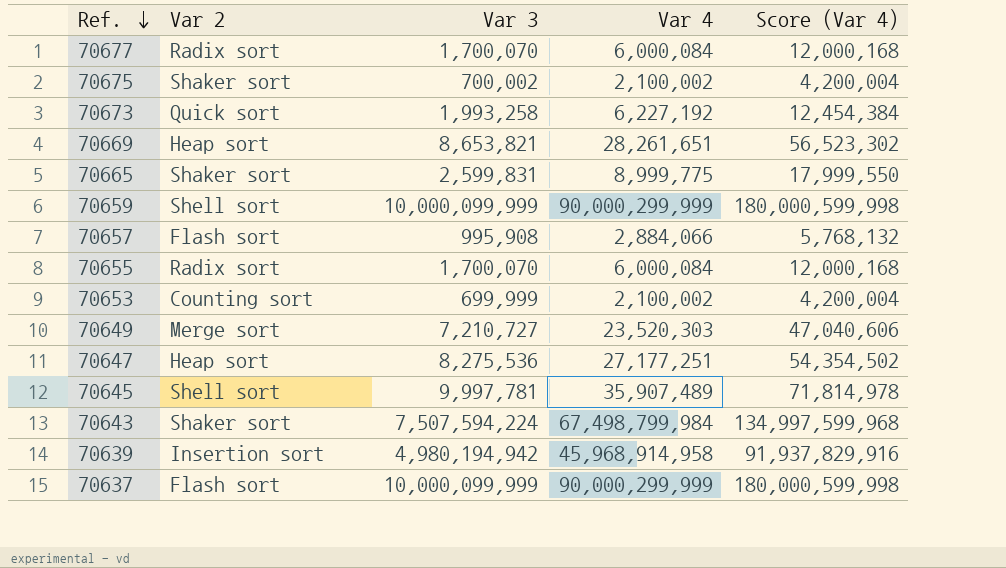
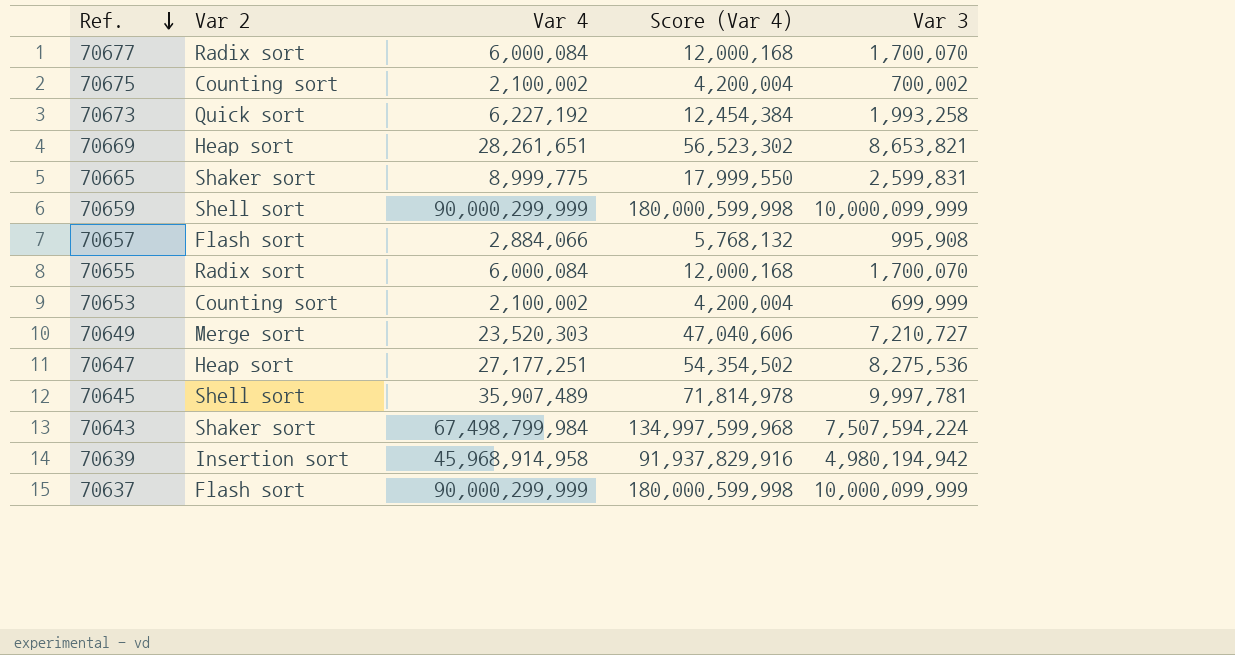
column Var 3 | position: 3 -> 5
70675 | Var 2: Shaker sort -> Counting sort

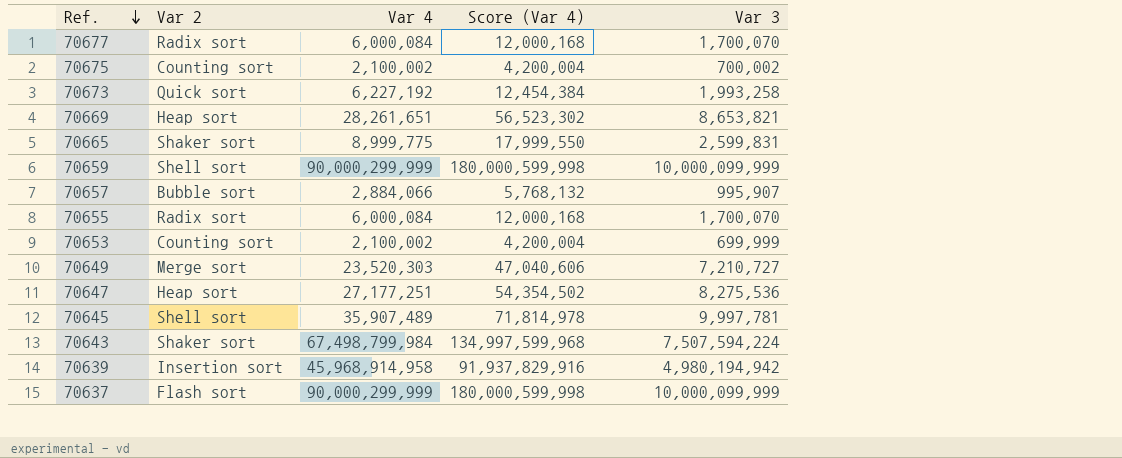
70657 | Var 2: Flash sort -> Bubble sort
70657 | Var 3: 995,908 -> 995,907

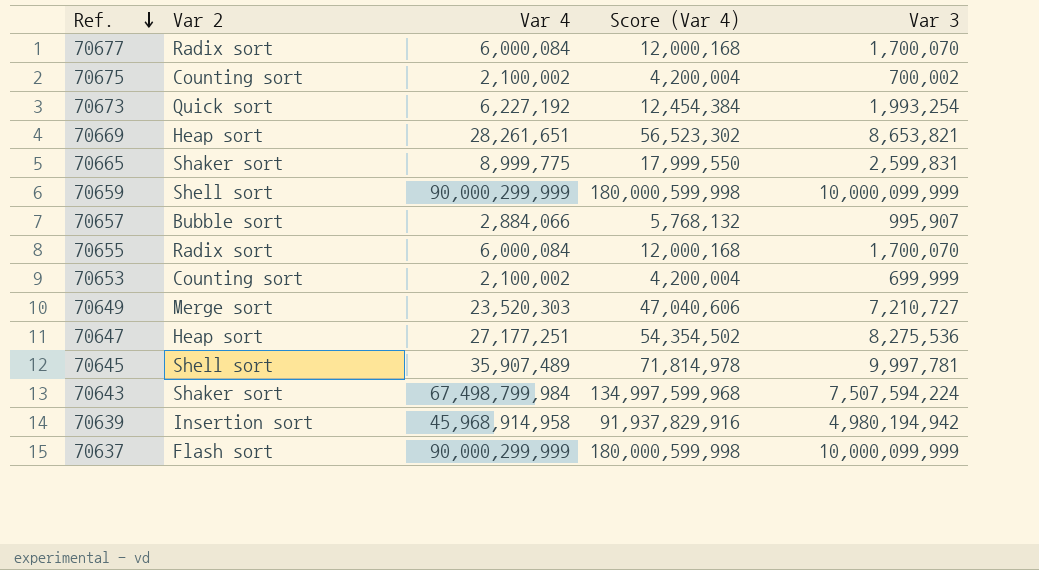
70673 | Var 3: 1,993,258 -> 1,993,254

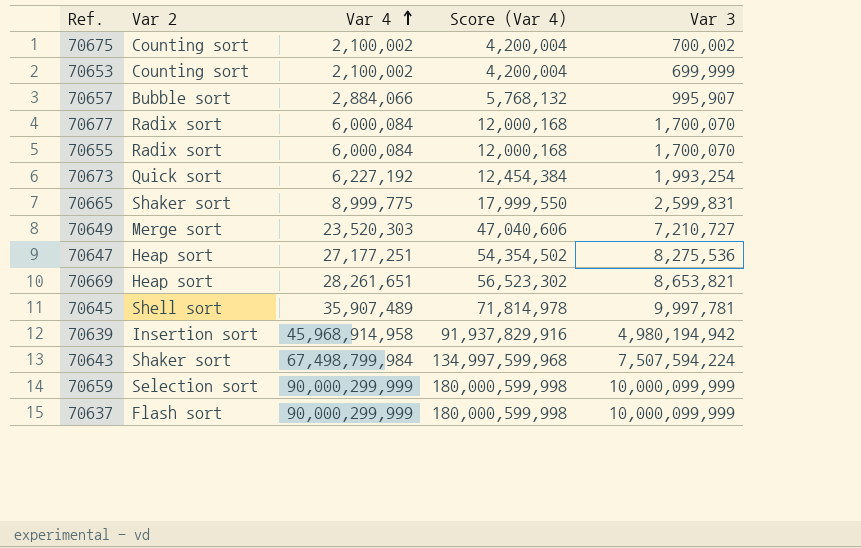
row order: Ref. descending -> Var 4 ascending
70659 | Var 2: Shell sort -> Selection sort

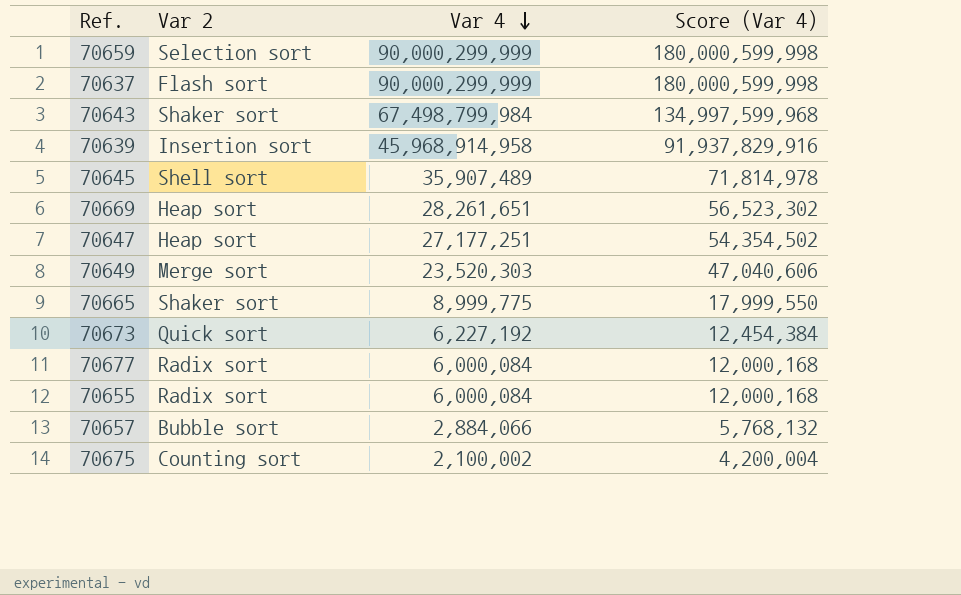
row order: Var 4 ascending -> Var 4 descending
column Var 3 | position: 5 -> none
row 70653: Counting sort | 2,100,002 | 4,200,004 | 699,999 -> none

